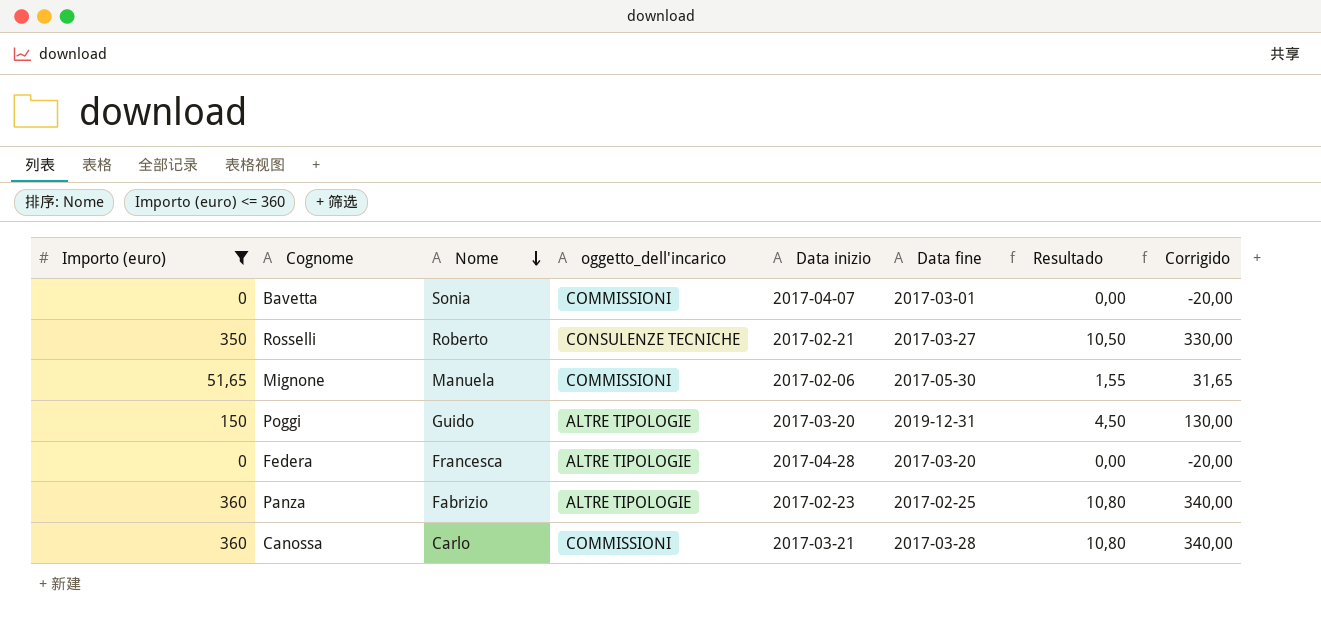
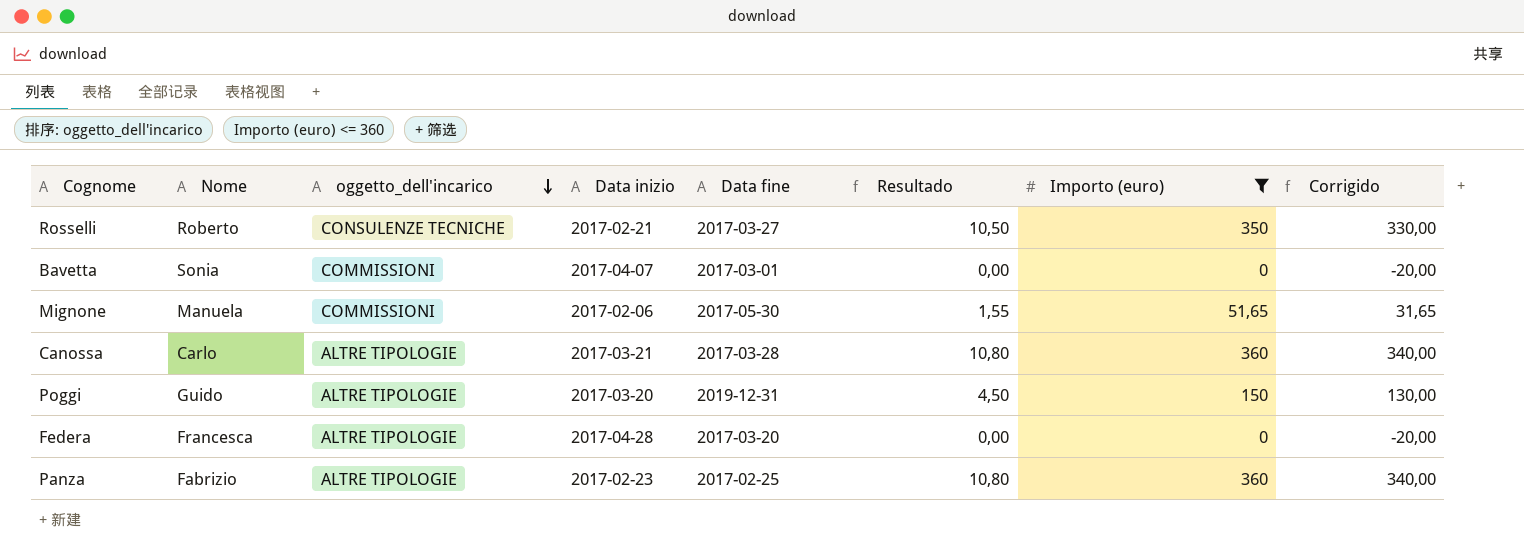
row order: Nome descending -> oggetto_dell'incarico descending
column Importo (euro) | position: 1 -> 7
Canossa | oggetto_dell'incarico: COMMISSIONI -> ALTRE TIPOLOGIE

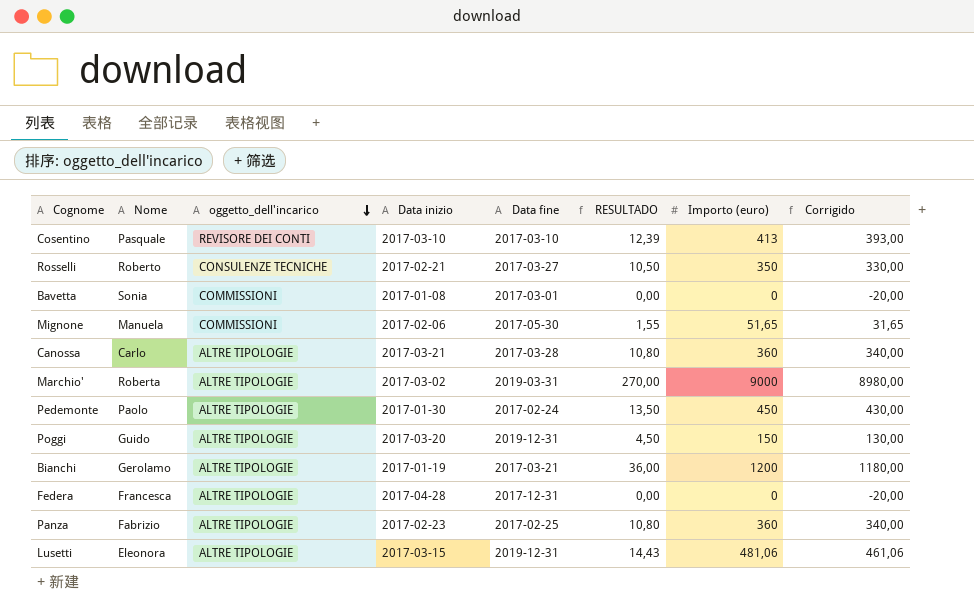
filter: Importo (euro) <= 360 -> none
column name: Resultado -> RESULTADO
Bavetta | Data inizio: 2017-04-07 -> 2017-01-08
Federa | Data fine: 2017-03-20 -> 2017-12-31

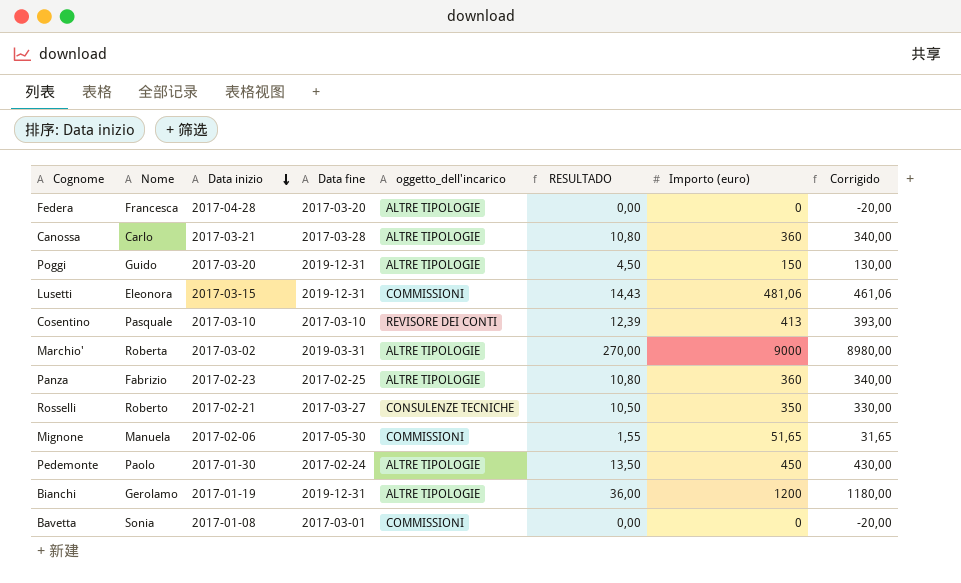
row order: oggetto_dell'incarico descending -> Data inizio descending
column oggetto_dell'incarico | position: 3 -> 5
Federa | Data fine: 2017-12-31 -> 2017-03-20
Lusetti | oggetto_dell'incarico: ALTRE TIPOLOGIE -> COMMISSIONI
Bianchi | Data fine: 2017-03-21 -> 2019-12-31

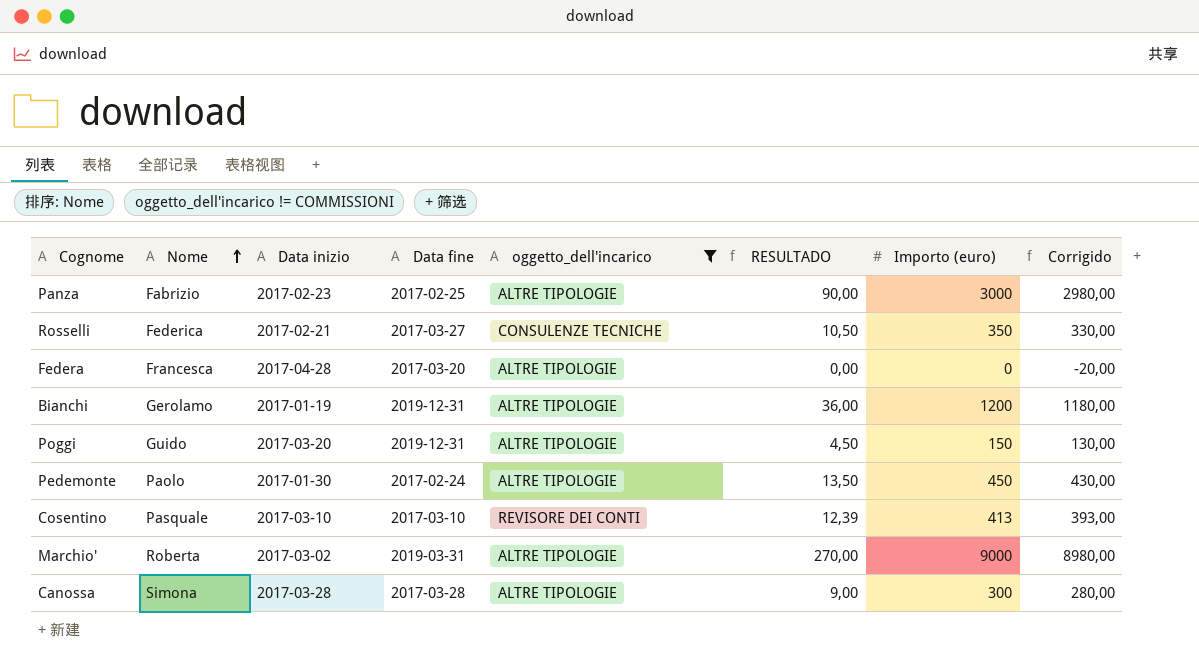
filter: none -> oggetto_dell'incarico != COMMISSIONI
row order: Data inizio descending -> Nome ascending
Panza | RESULTADO: 10,80 -> 90,00
Panza | Importo (euro): 360 -> 3000
Panza | Corrigido: 340,00 -> 2980,00
Rosselli | Nome: Roberto -> Federica
Canossa | Nome: Carlo -> Simona
Canossa | Data inizio: 2017-03-21 -> 2017-03-28
Canossa | RESULTADO: 10,80 -> 9,00
Canossa | Importo (euro): 360 -> 300
Canossa | Corrigido: 340,00 -> 280,00

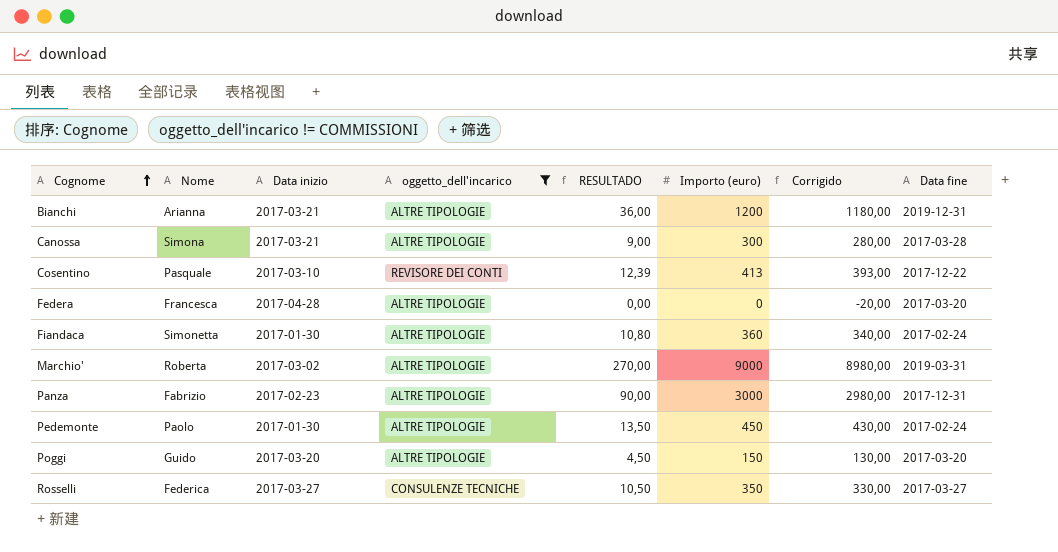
row order: Nome ascending -> Cognome ascending
column Data fine | position: 4 -> 8
Bianchi | Nome: Gerolamo -> Arianna
Bianchi | Data inizio: 2017-01-19 -> 2017-03-21
Canossa | Data inizio: 2017-03-28 -> 2017-03-21
Cosentino | Data fine: 2017-03-10 -> 2017-12-22
row Fiandaca: none -> Simonetta | 2017-01-30 | ALTRE TIPOLOGIE | 10,80 | 360 | 340,00 | 2017-02-24
Panza | Data fine: 2017-02-25 -> 2017-12-31
Poggi | Data fine: 2019-12-31 -> 2017-03-20
Rosselli | Data inizio: 2017-02-21 -> 2017-03-27

